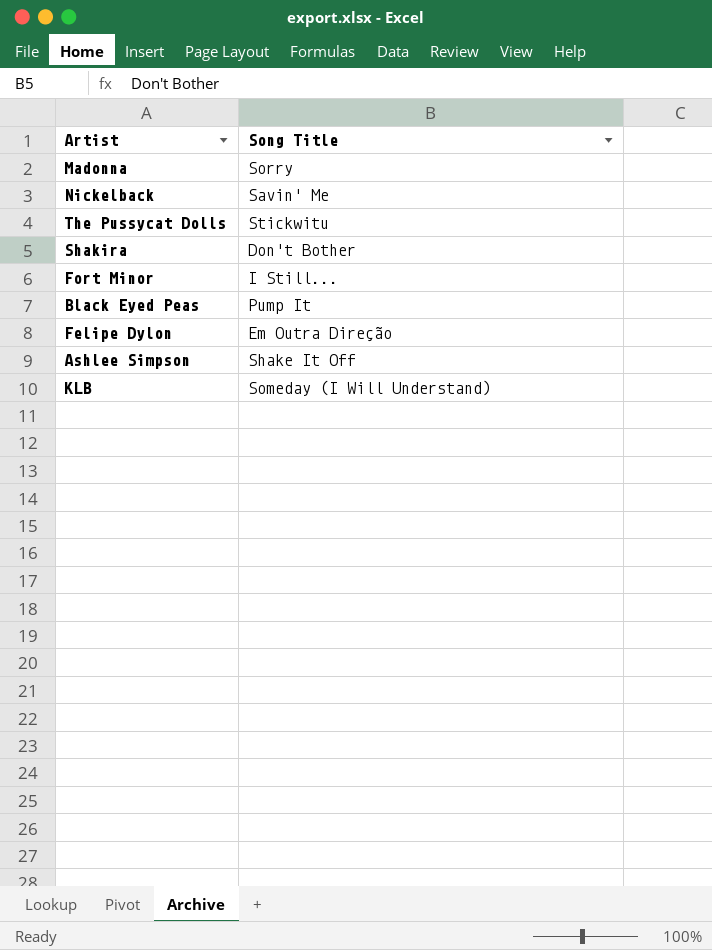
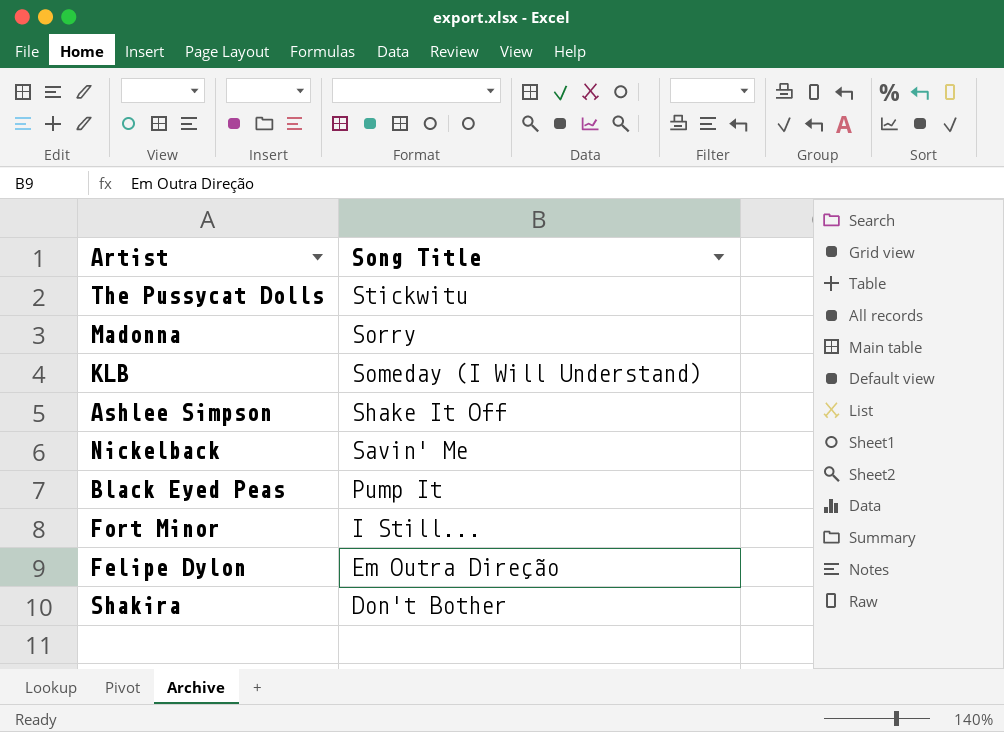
row order: none -> Song Title descending

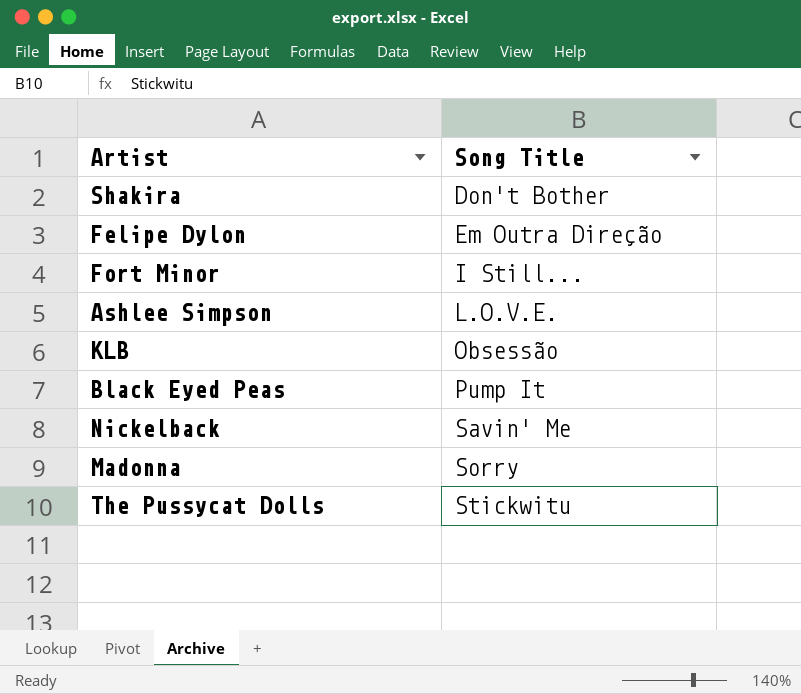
row order: Song Title descending -> Song Title ascending
Ashlee Simpson | Song Title: Shake It Off -> L.O.V.E.
KLB | Song Title: Someday (I Will Understand) -> Obsessão

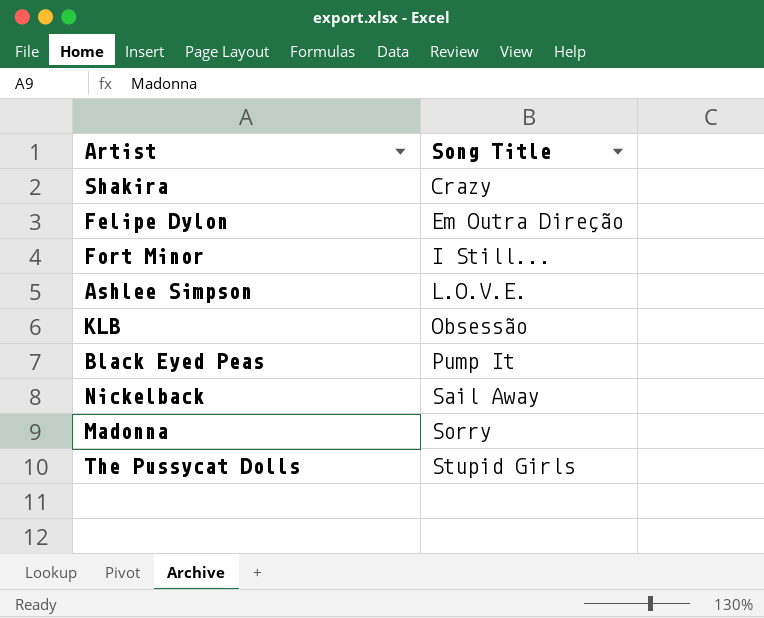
Shakira | Song Title: Don't Bother -> Crazy
Nickelback | Song Title: Savin' Me -> Sail Away
The Pussycat Dolls | Song Title: Stickwitu -> Stupid Girls

